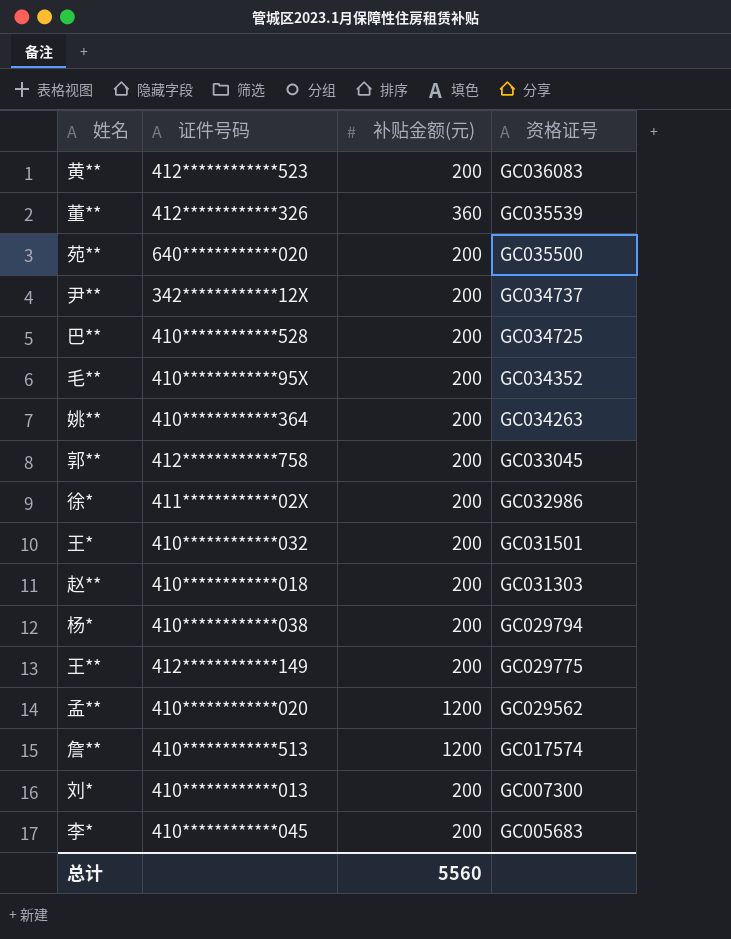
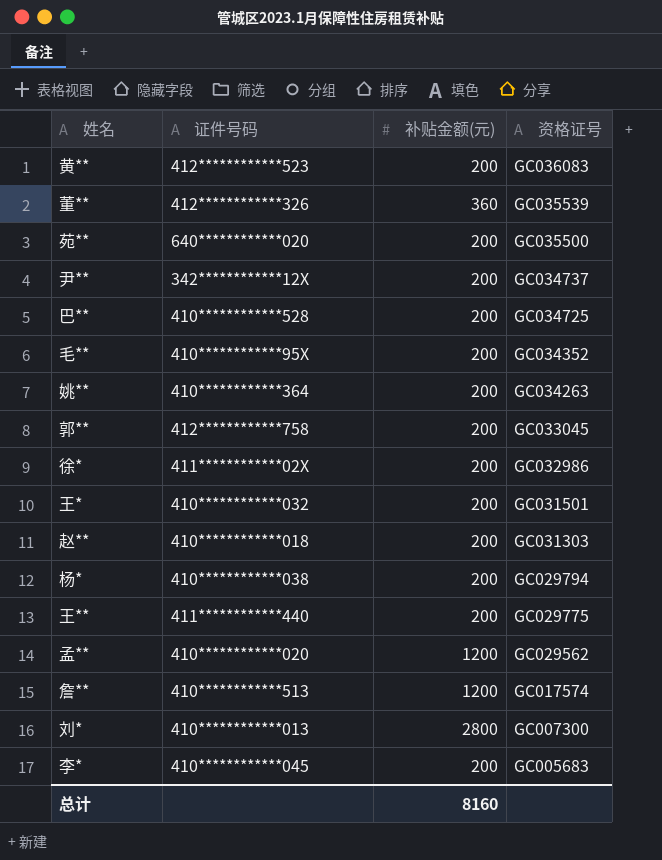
王** | 证件号码: 412************149 -> 411************440
刘* | 补贴金额(元): 200 -> 2800
总计 | 补贴金额(元): 5560 -> 8160

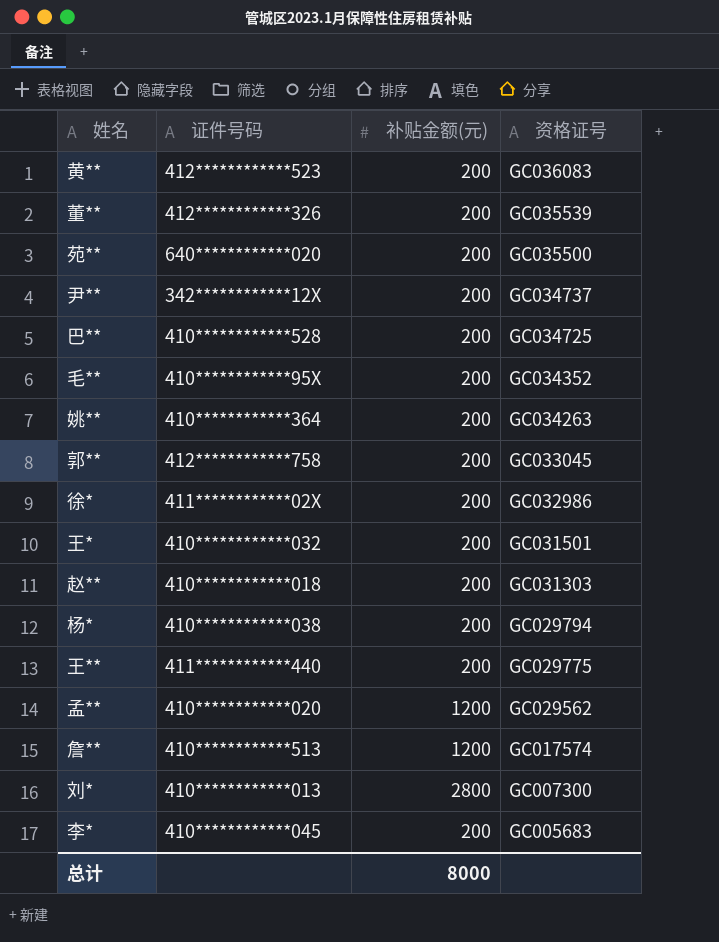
董** | 补贴金额(元): 360 -> 200
总计 | 补贴金额(元): 8160 -> 8000

